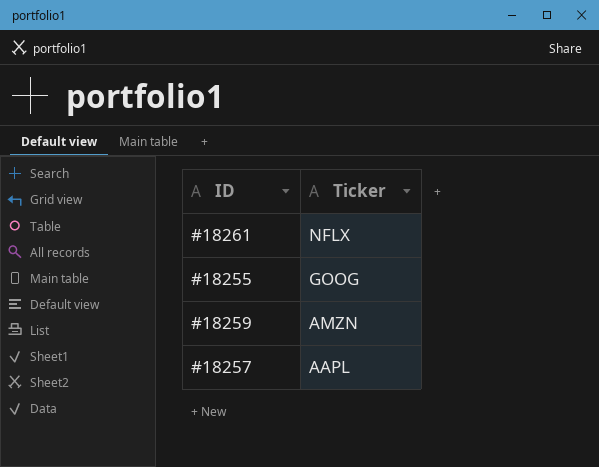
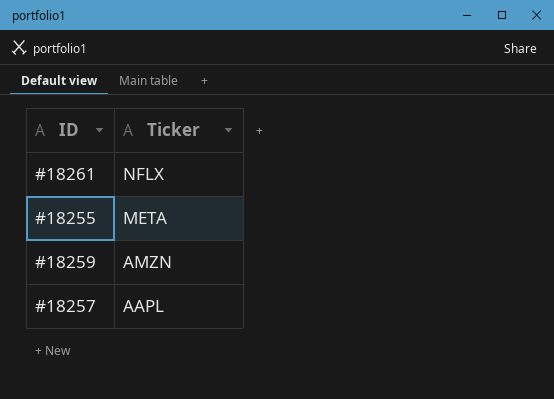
#18255 | Ticker: GOOG -> META

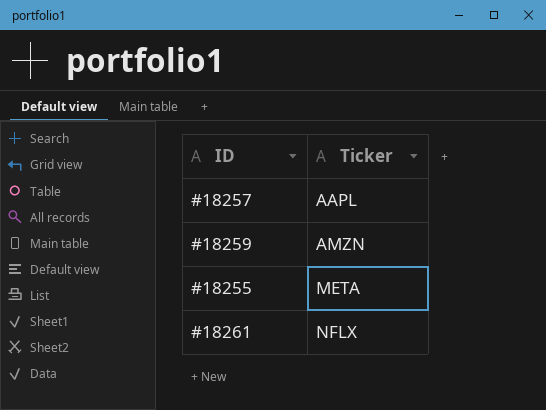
row order: Ticker descending -> Ticker ascending

